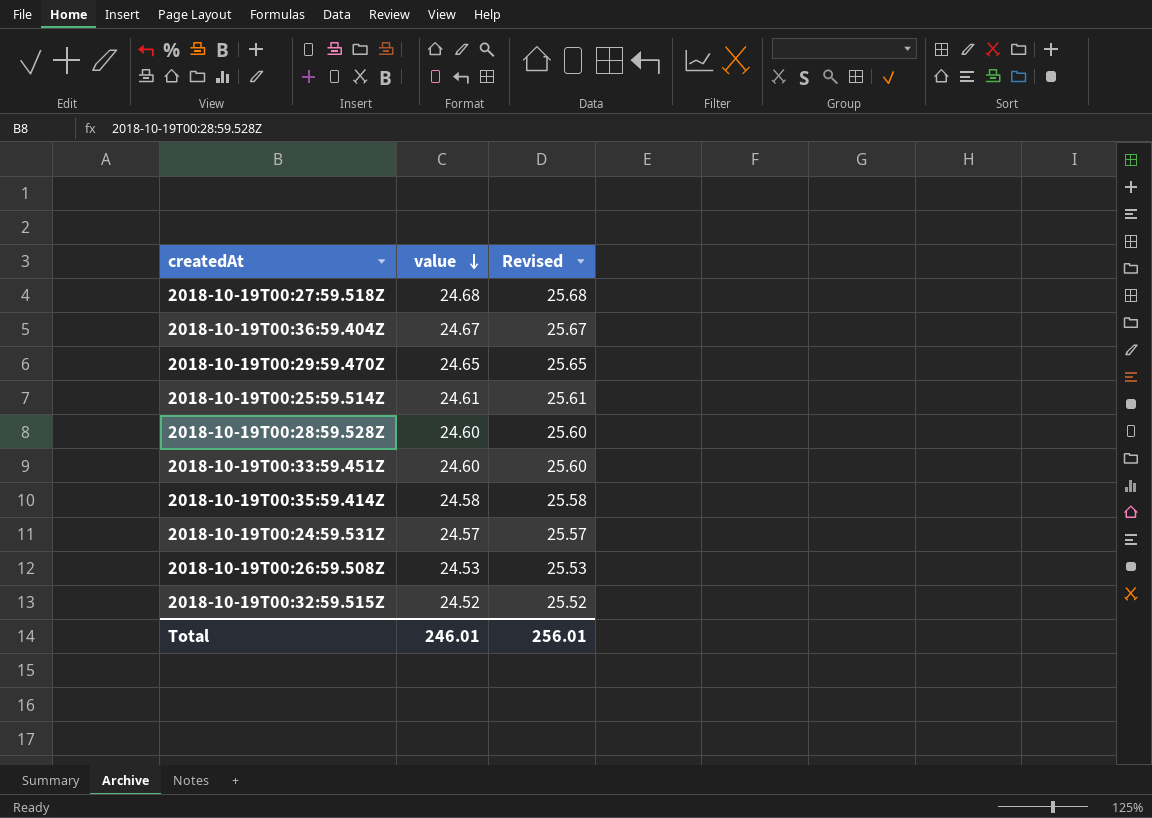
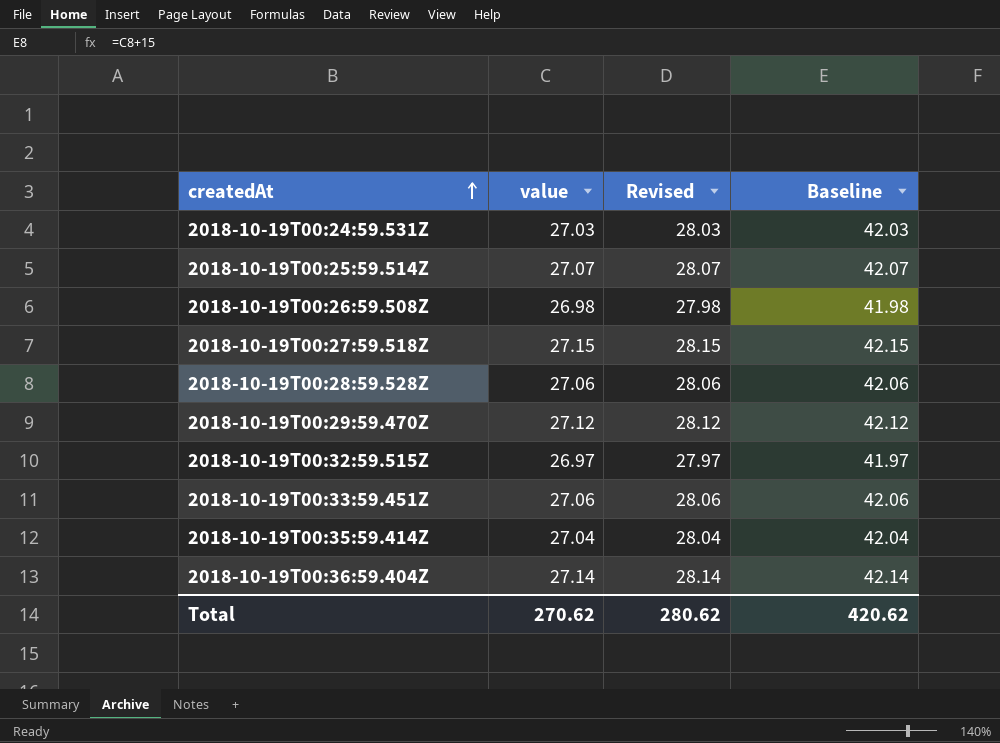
row order: value descending -> createdAt ascending
column Baseline | formula: none -> [value] + 15
2018-10-19T00:24:59.531Z | value: 24.57 -> 27.03
2018-10-19T00:24:59.531Z | Revised: 25.57 -> 28.03
2018-10-19T00:25:59.514Z | value: 24.61 -> 27.07
2018-10-19T00:25:59.514Z | Revised: 25.61 -> 28.07
2018-10-19T00:26:59.508Z | value: 24.53 -> 26.98
2018-10-19T00:26:59.508Z | Revised: 25.53 -> 27.98
2018-10-19T00:27:59.518Z | value: 24.68 -> 27.15
2018-10-19T00:27:59.518Z | Revised: 25.68 -> 28.15
2018-10-19T00:28:59.528Z | value: 24.60 -> 27.06
2018-10-19T00:28:59.528Z | Revised: 25.60 -> 28.06
2018-10-19T00:29:59.470Z | value: 24.65 -> 27.12
2018-10-19T00:29:59.470Z | Revised: 25.65 -> 28.12
2018-10-19T00:32:59.515Z | value: 24.52 -> 26.97
2018-10-19T00:32:59.515Z | Revised: 25.52 -> 27.97
2018-10-19T00:33:59.451Z | value: 24.60 -> 27.06
2018-10-19T00:33:59.451Z | Revised: 25.60 -> 28.06
2018-10-19T00:35:59.414Z | value: 24.58 -> 27.04
2018-10-19T00:35:59.414Z | Revised: 25.58 -> 28.04
2018-10-19T00:36:59.404Z | value: 24.67 -> 27.14
2018-10-19T00:36:59.404Z | Revised: 25.67 -> 28.14
Total | value: 246.01 -> 270.62
Total | Revised: 256.01 -> 280.62

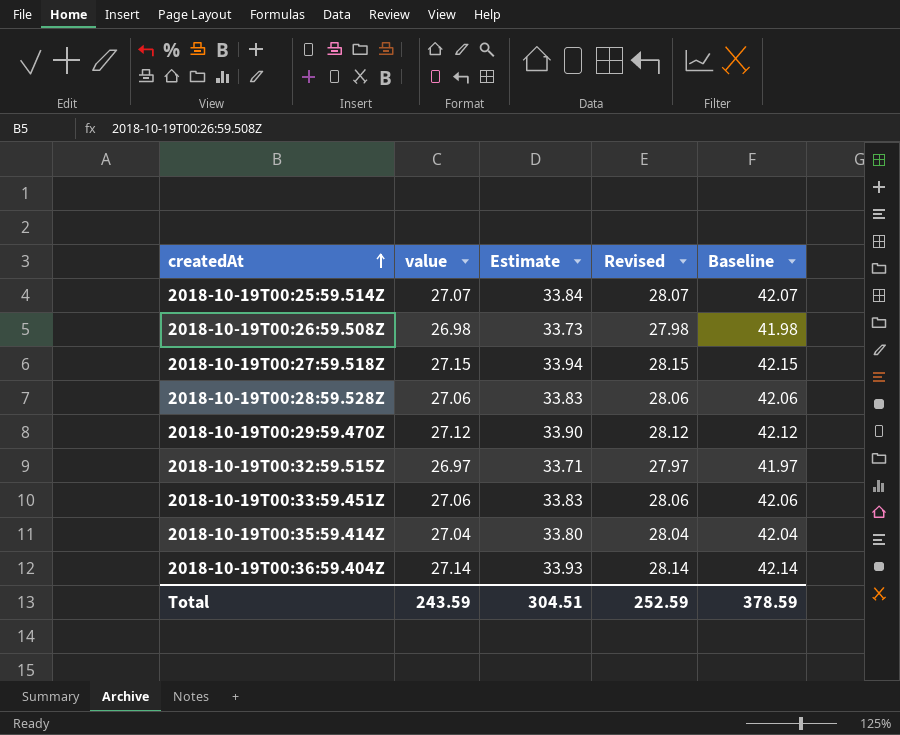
column Estimate | formula: none -> [value] * 1.25
row 2018-10-19T00:24:59.531Z: 27.03 | 28.03 | 42.03 -> none
Total | value: 270.62 -> 243.59
Total | Revised: 280.62 -> 252.59
Total | Baseline: 420.62 -> 378.59

